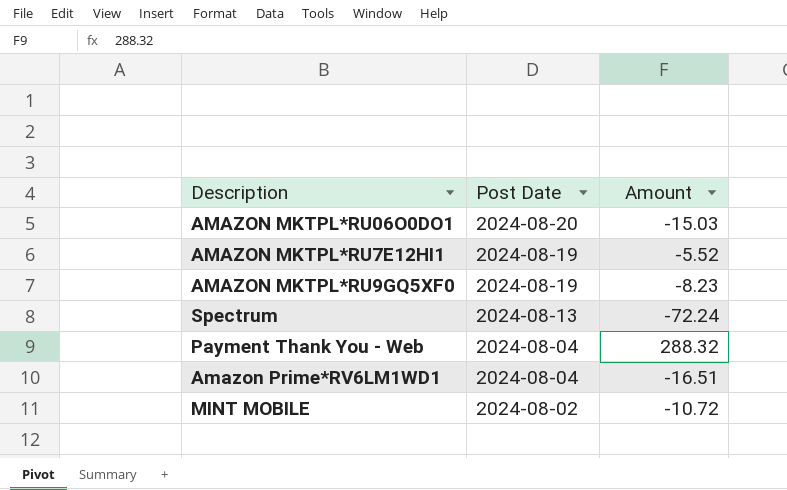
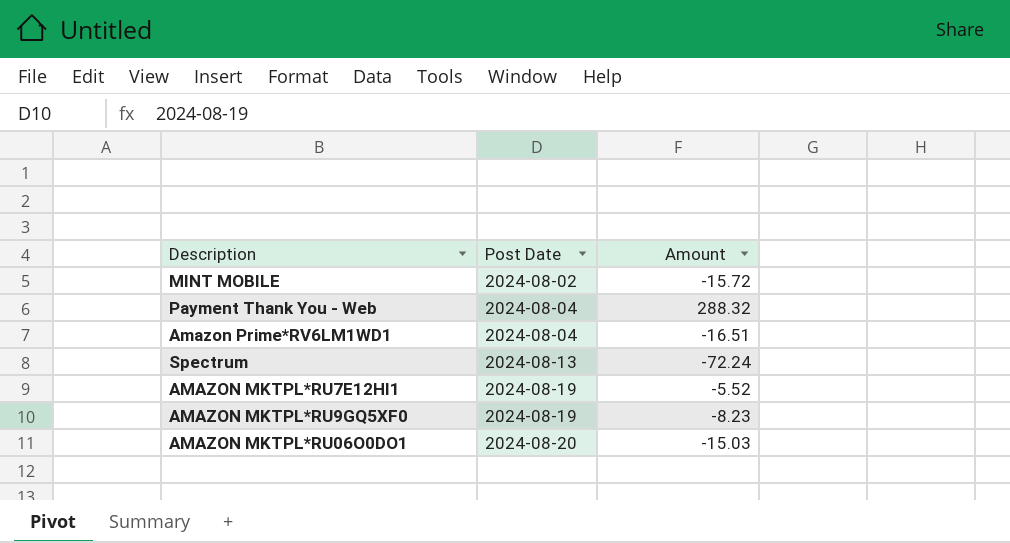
row order: Post Date descending -> Post Date ascending
MINT MOBILE | Amount: -10.72 -> -15.72

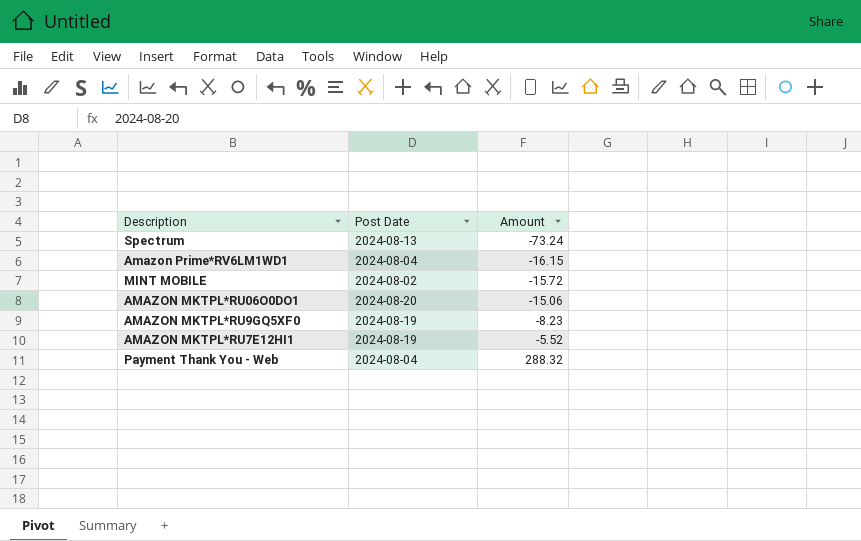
row order: Post Date ascending -> Amount ascending
Spectrum | Amount: -72.24 -> -73.24
Amazon Prime*RV6LM1WD1 | Amount: -16.51 -> -16.15
AMAZON MKTPL*RU06O0DO1 | Amount: -15.03 -> -15.06

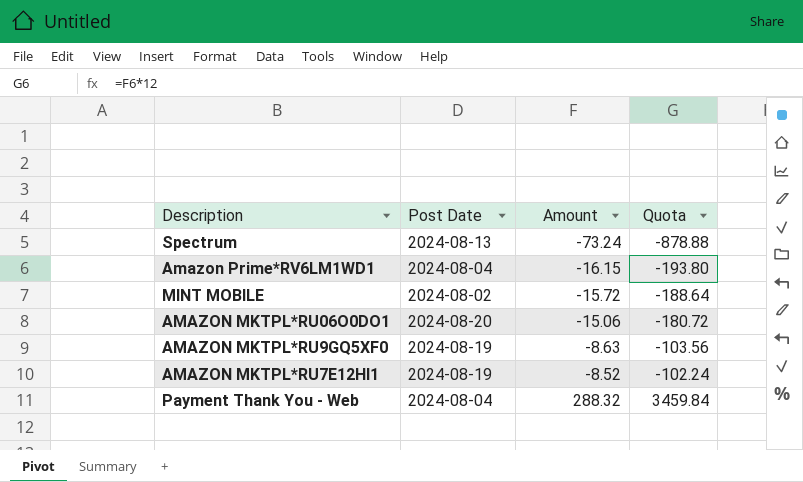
column Quota | formula: none -> [Amount] * 12
AMAZON MKTPL*RU9GQ5XF0 | Amount: -8.23 -> -8.63
AMAZON MKTPL*RU7E12HI1 | Amount: -5.52 -> -8.52

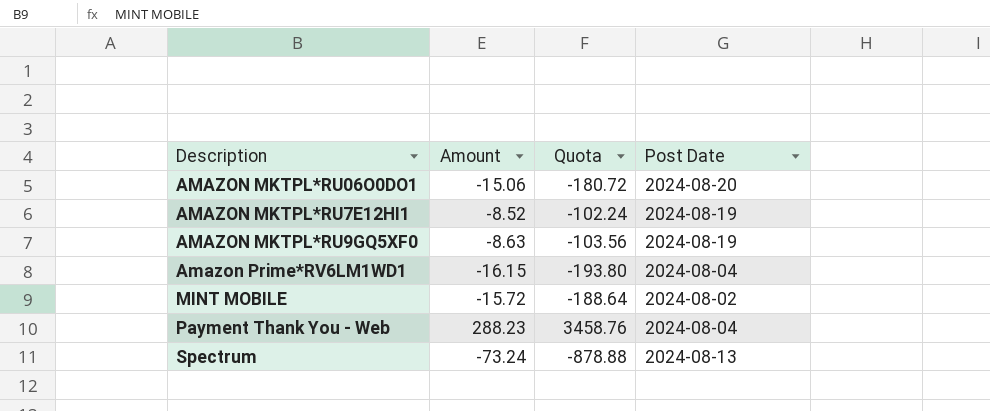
row order: Amount ascending -> Description ascending
column Post Date | position: 2 -> 4
Payment Thank You - Web | Amount: 288.32 -> 288.23
Payment Thank You - Web | Quota: 3459.84 -> 3458.76

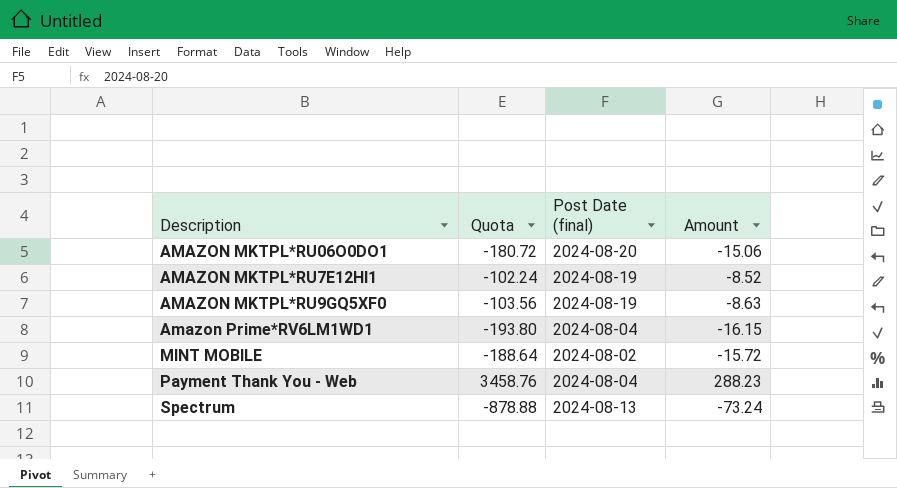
column name: Post Date -> Post Date (final)
column Amount | position: 2 -> 4

